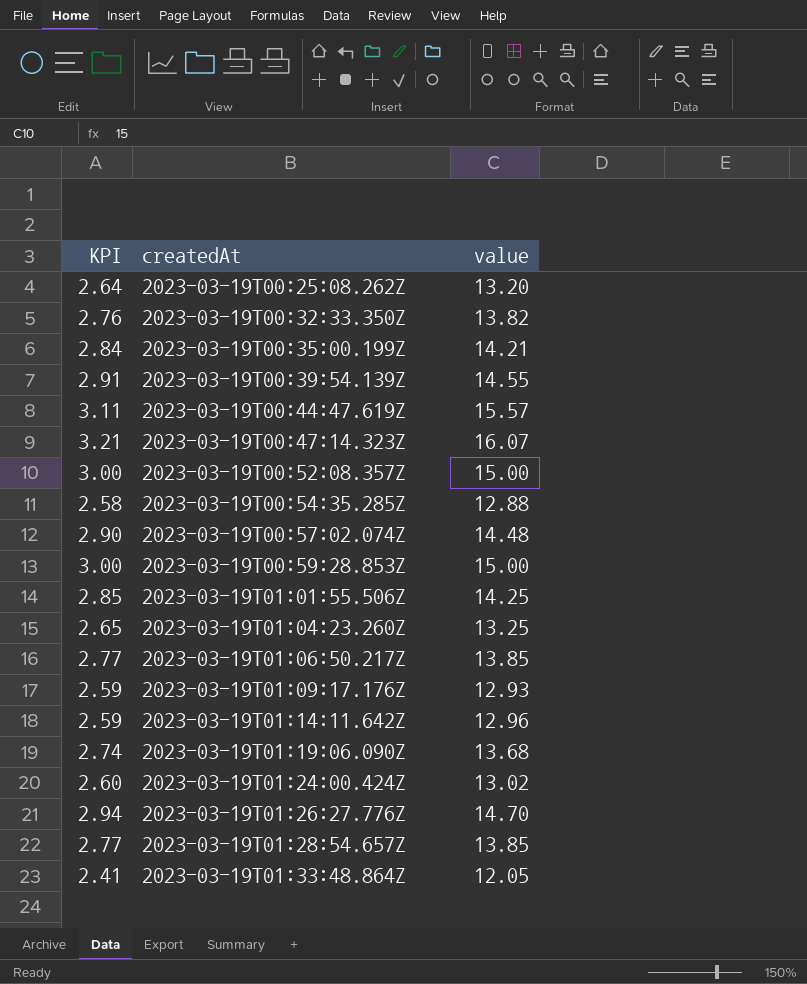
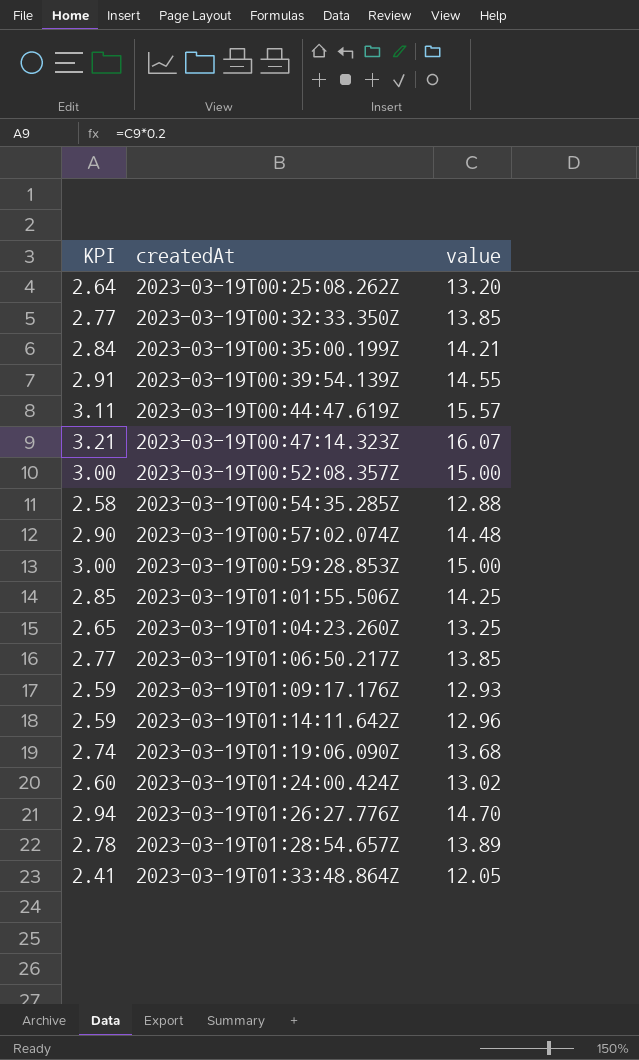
2023-03-19T00:32:33.350Z | KPI: 2.76 -> 2.77
2023-03-19T00:32:33.350Z | value: 13.82 -> 13.85
2023-03-19T01:28:54.657Z | KPI: 2.77 -> 2.78
2023-03-19T01:28:54.657Z | value: 13.85 -> 13.89

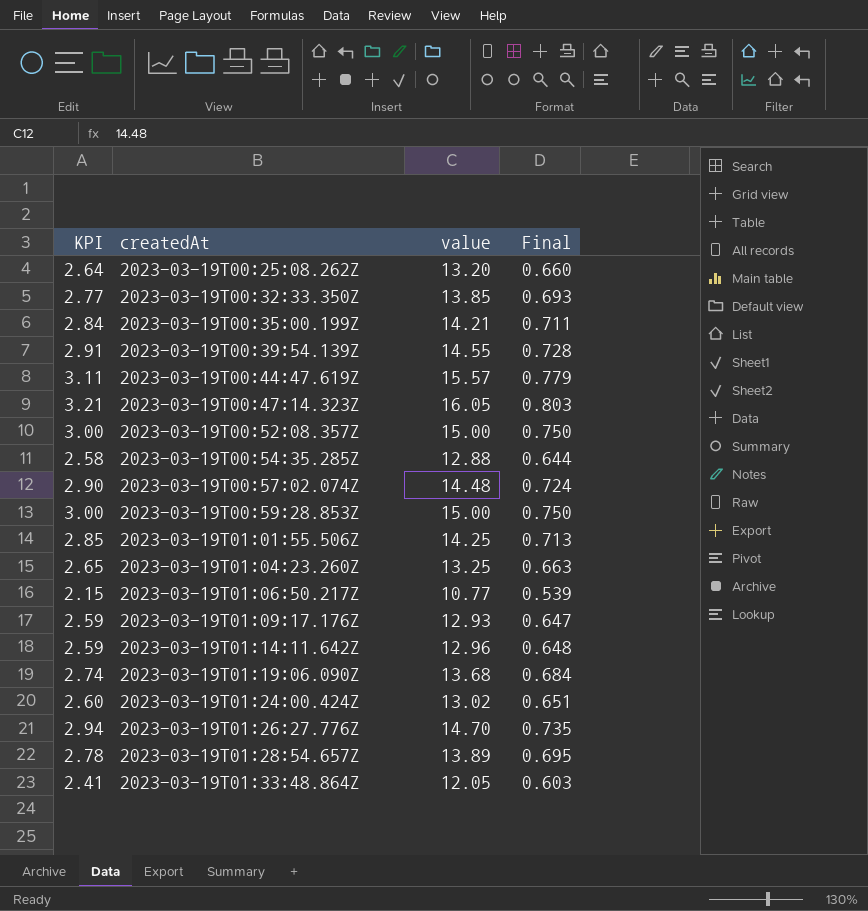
column Final | formula: none -> [value] * 0.05
2023-03-19T00:47:14.323Z | value: 16.07 -> 16.05
2023-03-19T01:06:50.217Z | KPI: 2.77 -> 2.15
2023-03-19T01:06:50.217Z | value: 13.85 -> 10.77

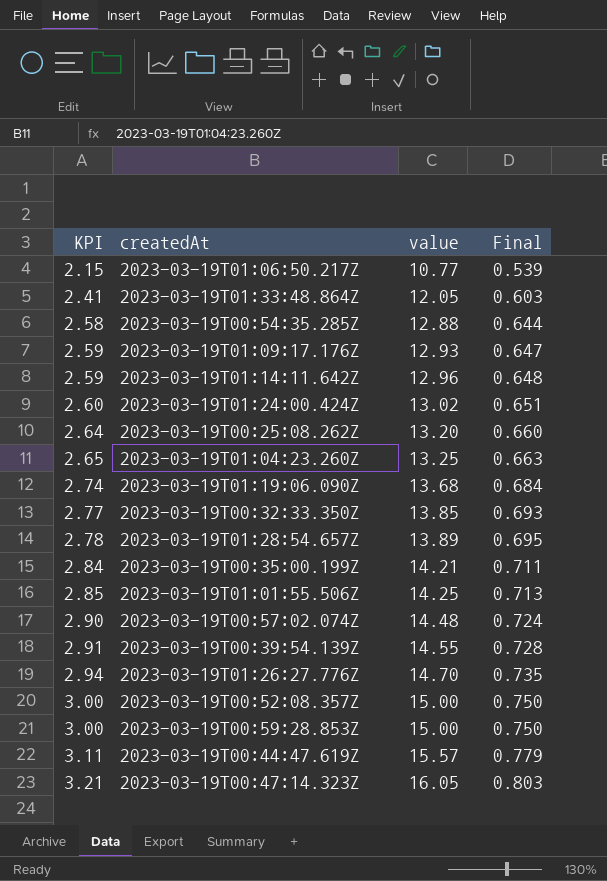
row order: createdAt ascending -> KPI ascending

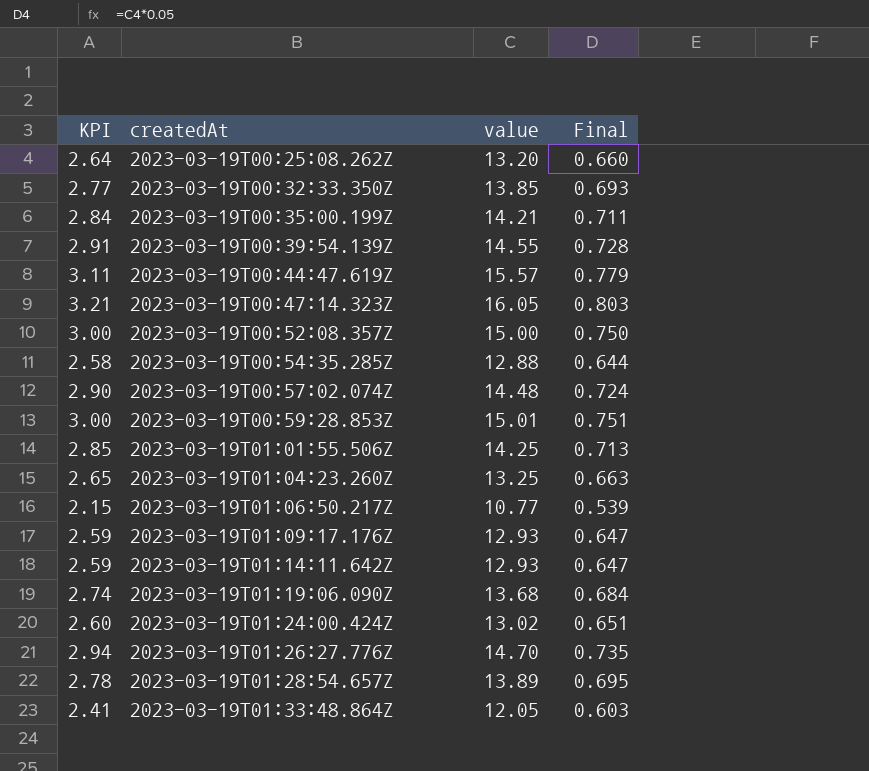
row order: KPI ascending -> createdAt ascending
2023-03-19T00:59:28.853Z | value: 15.00 -> 15.01
2023-03-19T00:59:28.853Z | Final: 0.750 -> 0.751
2023-03-19T01:14:11.642Z | value: 12.96 -> 12.93
2023-03-19T01:14:11.642Z | Final: 0.648 -> 0.647

